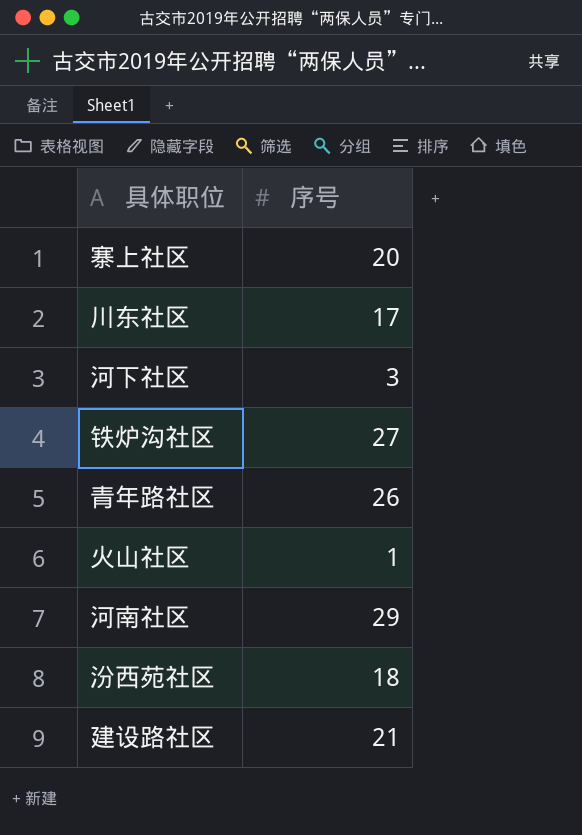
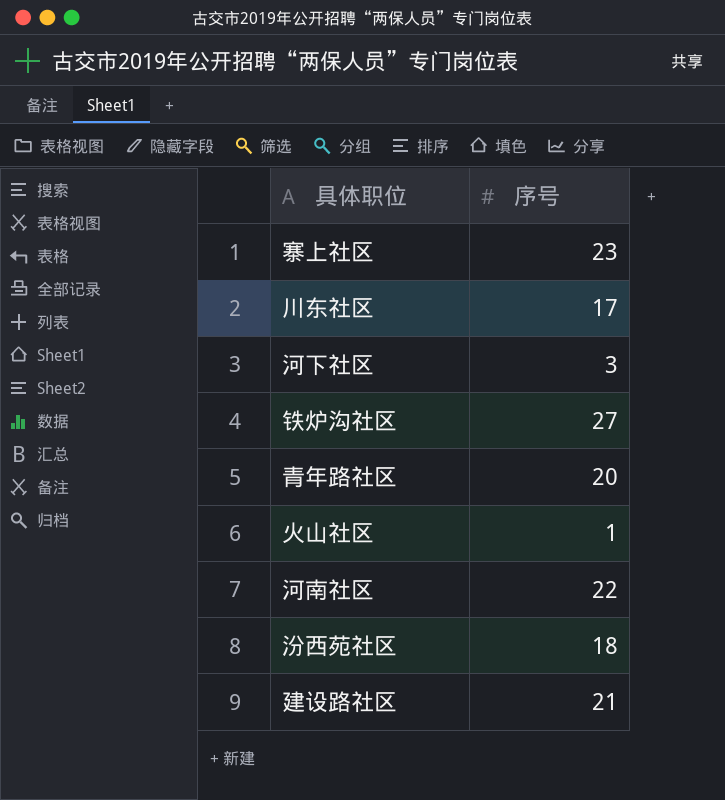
寨上社区 | 序号: 20 -> 23
青年路社区 | 序号: 26 -> 20
河南社区 | 序号: 29 -> 22

